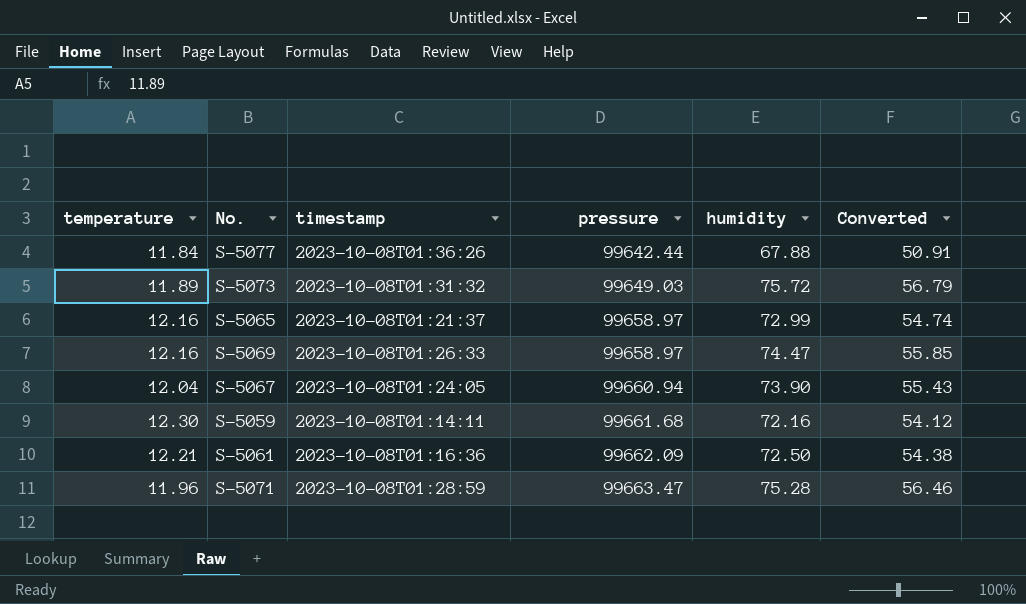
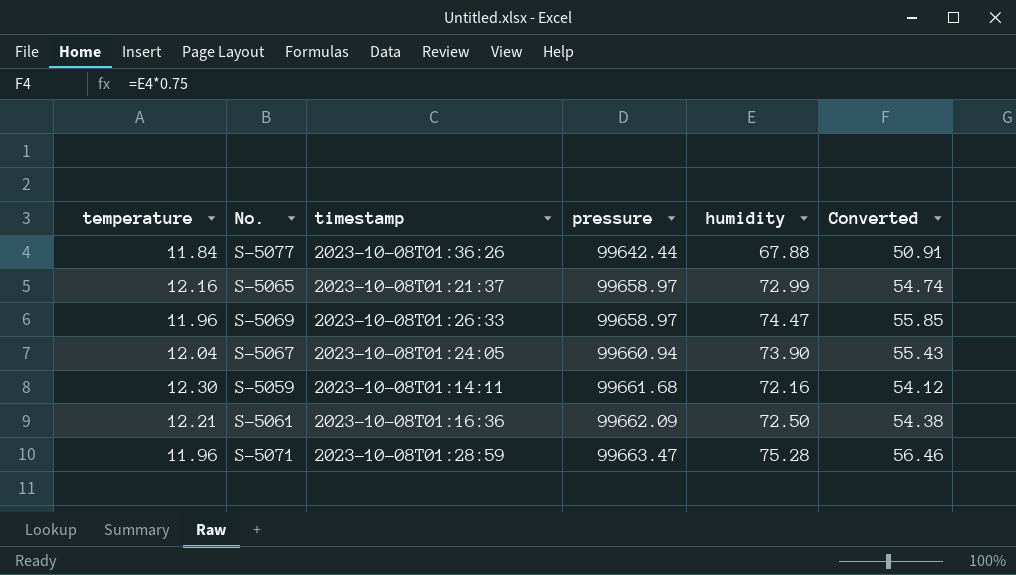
row S-5073: 11.89 | 2023-10-08T01:31:32 | 99649.03 | 75.72 | 56.79 -> none
S-5069 | temperature: 12.16 -> 11.96

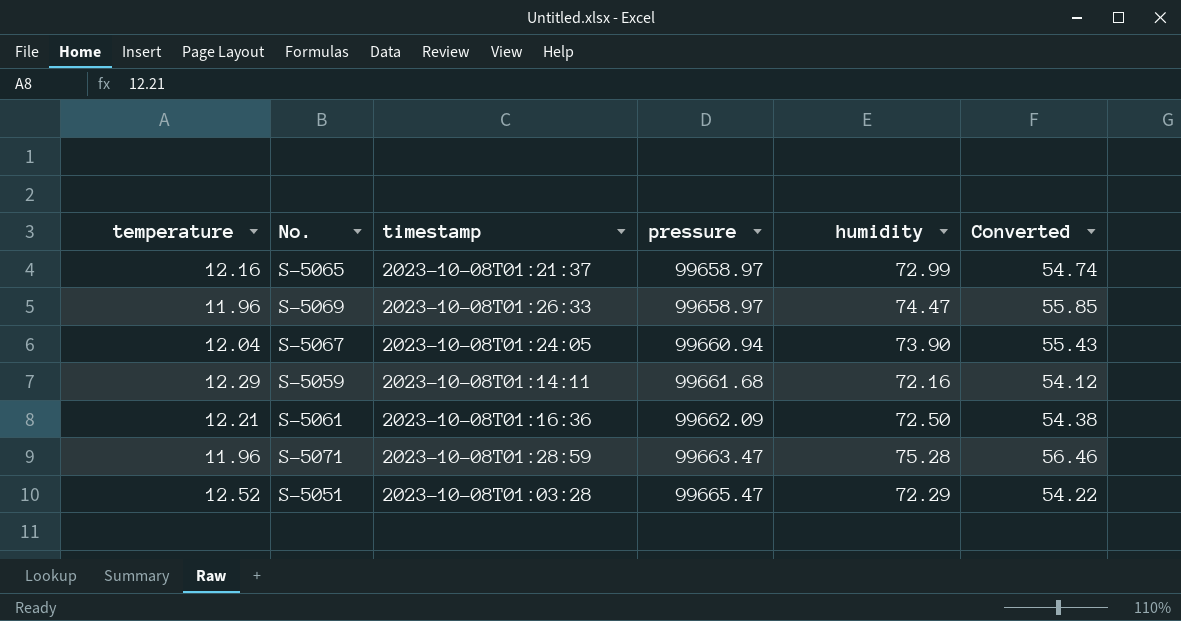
row S-5077: 11.84 | 2023-10-08T01:36:26 | 99642.44 | 67.88 | 50.91 -> none
S-5059 | temperature: 12.30 -> 12.29
row S-5051: none -> 12.52 | 2023-10-08T01:03:28 | 99665.47 | 72.29 | 54.22

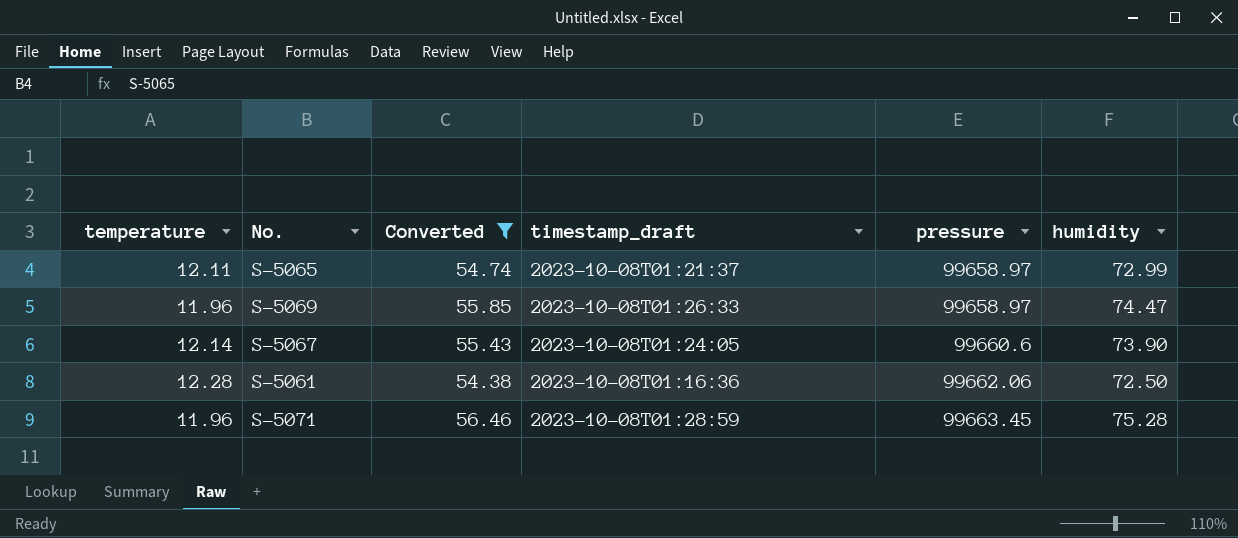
filter: none -> Converted >= 54.38
column Converted | position: 6 -> 3
column name: timestamp -> timestamp_draft
S-5065 | temperature: 12.16 -> 12.11
S-5067 | temperature: 12.04 -> 12.14
S-5067 | pressure: 99660.94 -> 99660.6
S-5061 | temperature: 12.21 -> 12.28
S-5061 | pressure: 99662.09 -> 99662.06
S-5071 | pressure: 99663.47 -> 99663.45

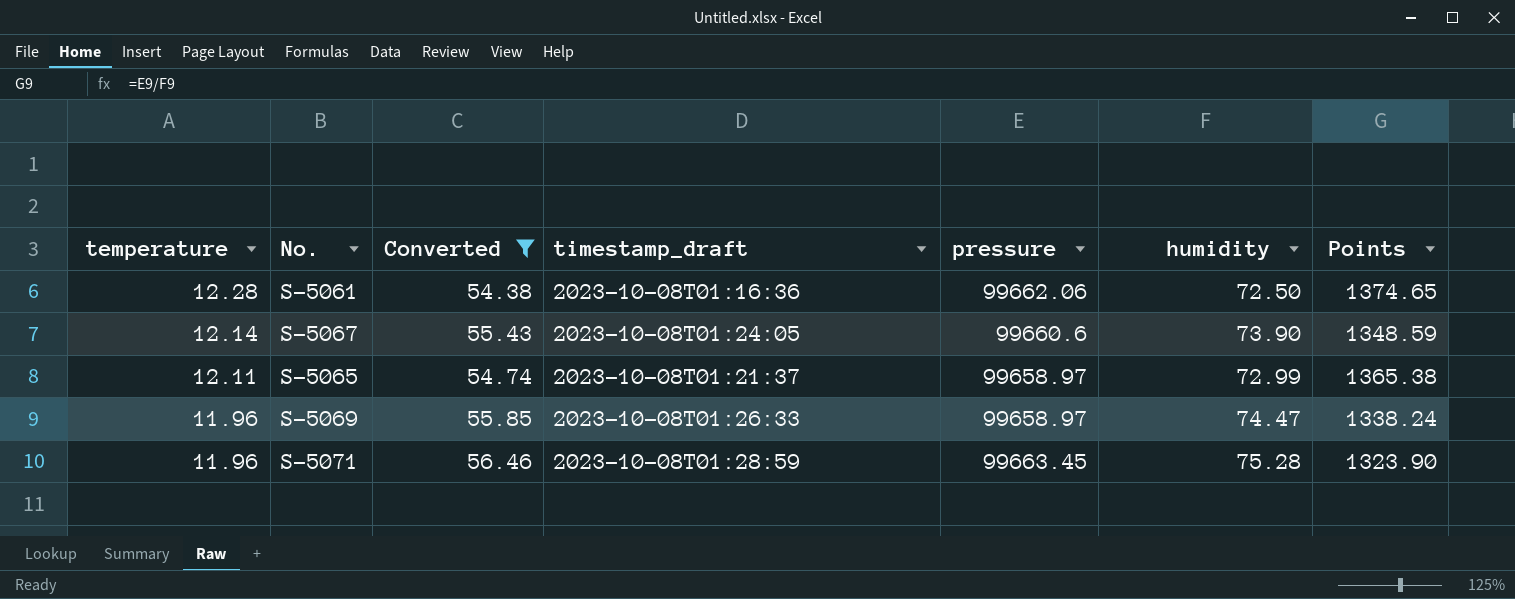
row order: pressure ascending -> temperature descending
column Points | formula: none -> [pressure] / [humidity]

